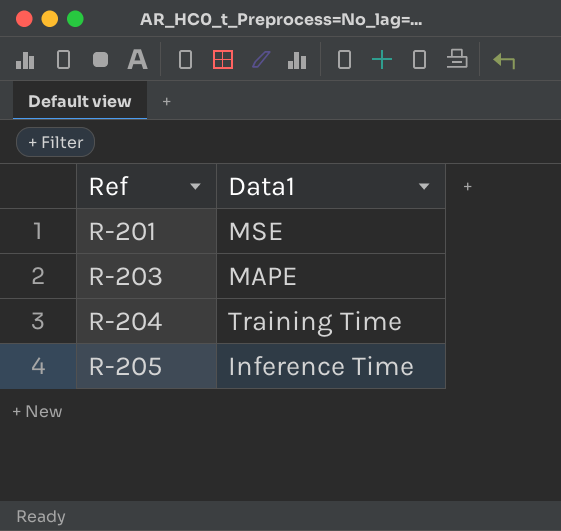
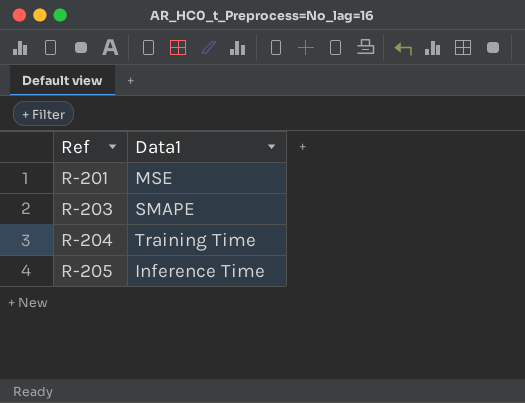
R-203 | Data1: MAPE -> SMAPE

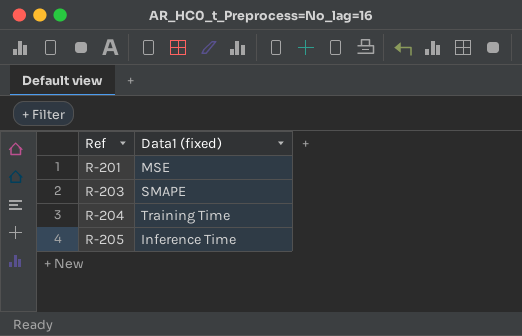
column name: Data1 -> Data1 (fixed)

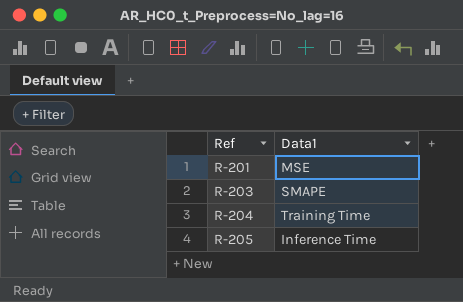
column name: Data1 (fixed) -> Data1

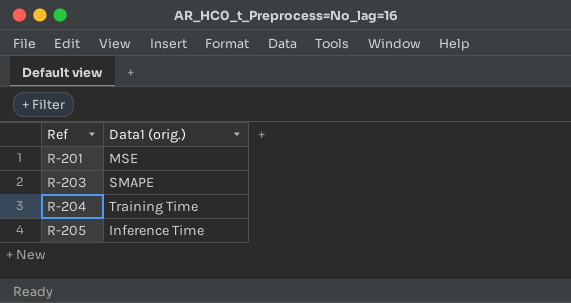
column name: Data1 -> Data1 (orig.)

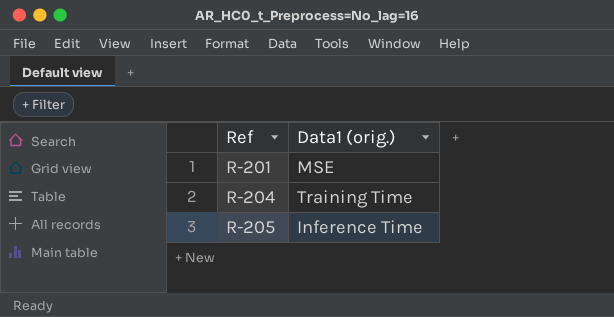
row R-203: SMAPE -> none

